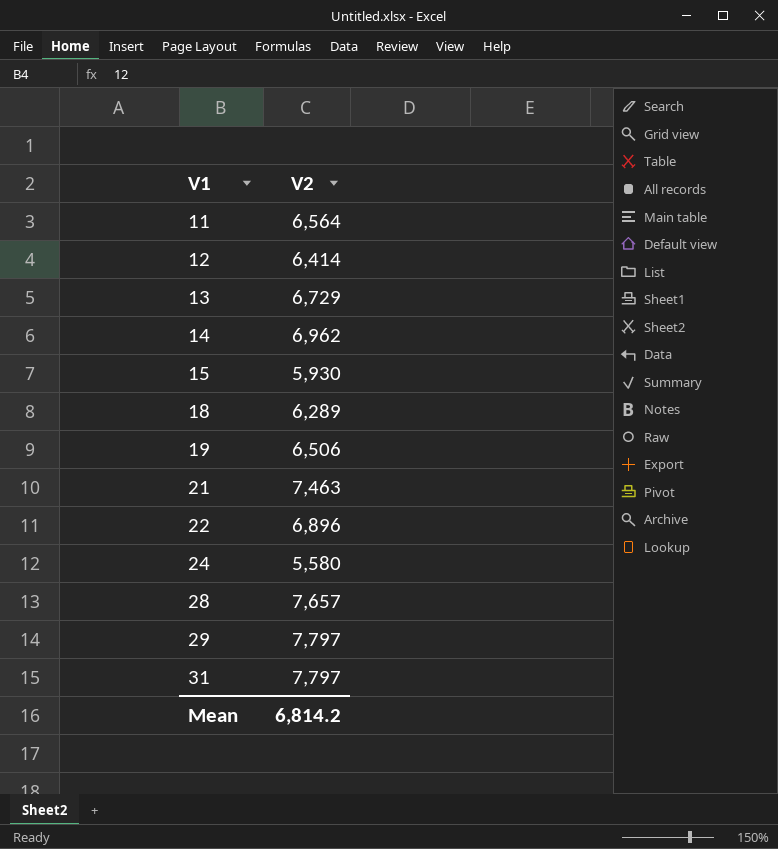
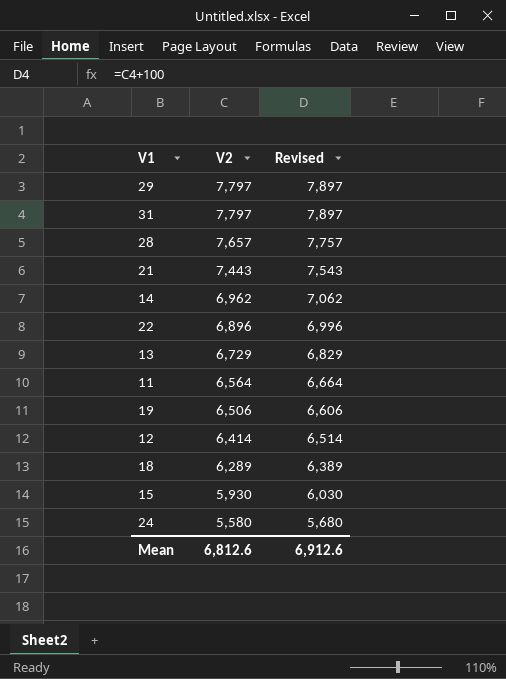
row order: V1 ascending -> V2 descending
column Revised | formula: none -> [V2] + 100
21 | V2: 7,463 -> 7,443
Mean | V2: 6,814.2 -> 6,812.6

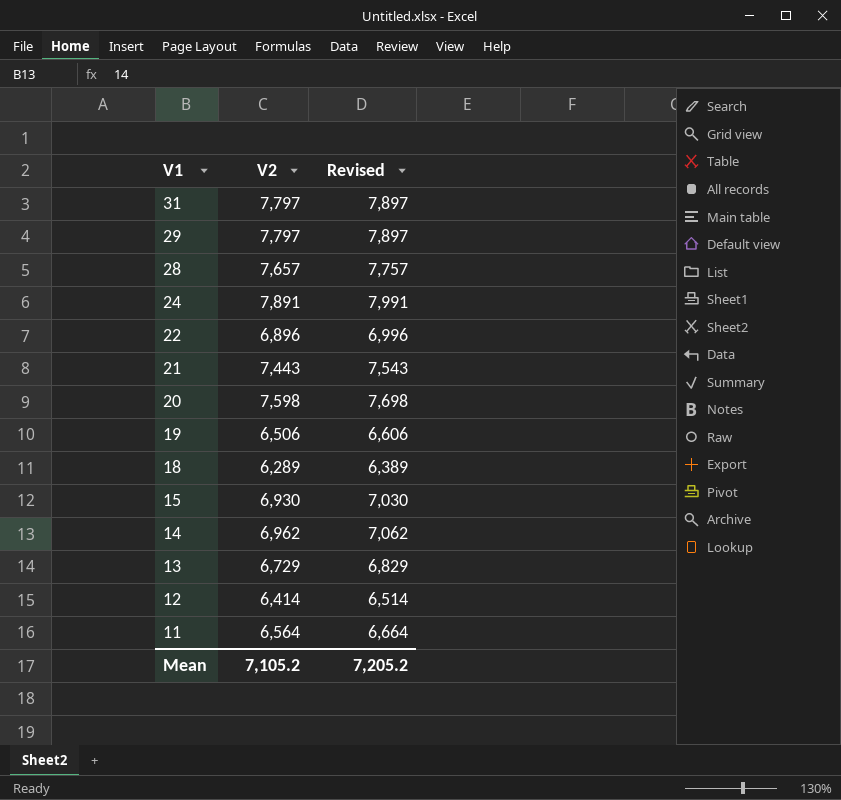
row order: V2 descending -> V1 descending
24 | V2: 5,580 -> 7,891
24 | Revised: 5,680 -> 7,991
row 20: none -> 7,598 | 7,698
15 | V2: 5,930 -> 6,930
15 | Revised: 6,030 -> 7,030
Mean | V2: 6,812.6 -> 7,105.2
Mean | Revised: 6,912.6 -> 7,205.2

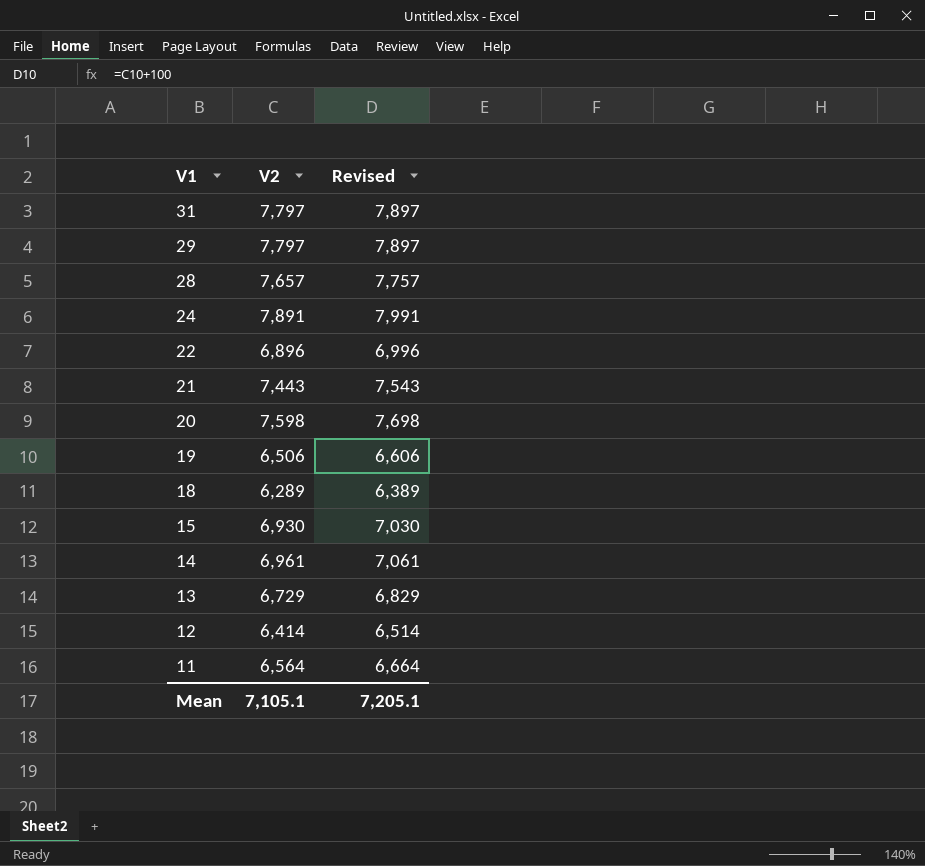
14 | V2: 6,962 -> 6,961
14 | Revised: 7,062 -> 7,061
Mean | V2: 7,105.2 -> 7,105.1
Mean | Revised: 7,205.2 -> 7,205.1

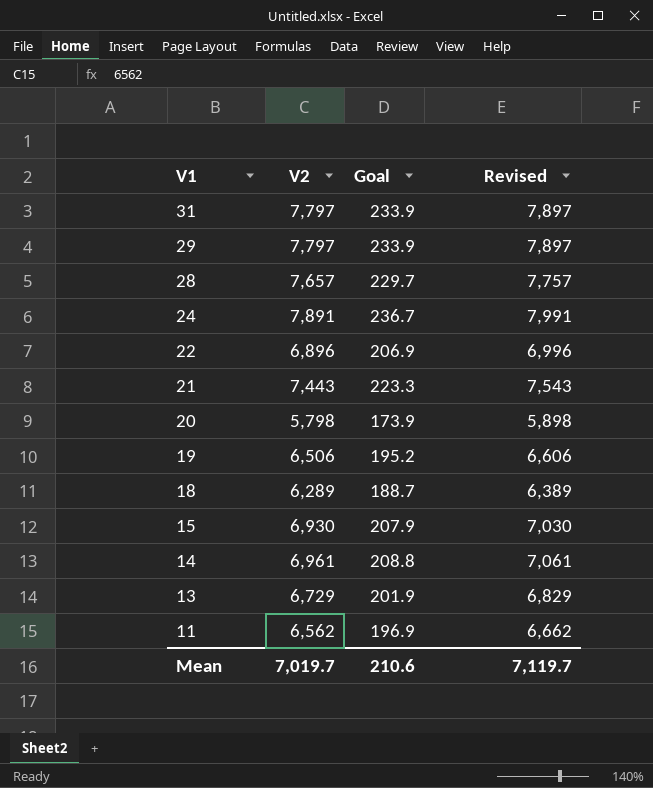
column Goal | formula: none -> [V2] * 0.03
row 12: 6,414 | 6,514 -> none
20 | V2: 7,598 -> 5,798
20 | Revised: 7,698 -> 5,898
11 | V2: 6,564 -> 6,562
11 | Revised: 6,664 -> 6,662
Mean | V2: 7,105.1 -> 7,019.7
Mean | Revised: 7,205.1 -> 7,119.7

